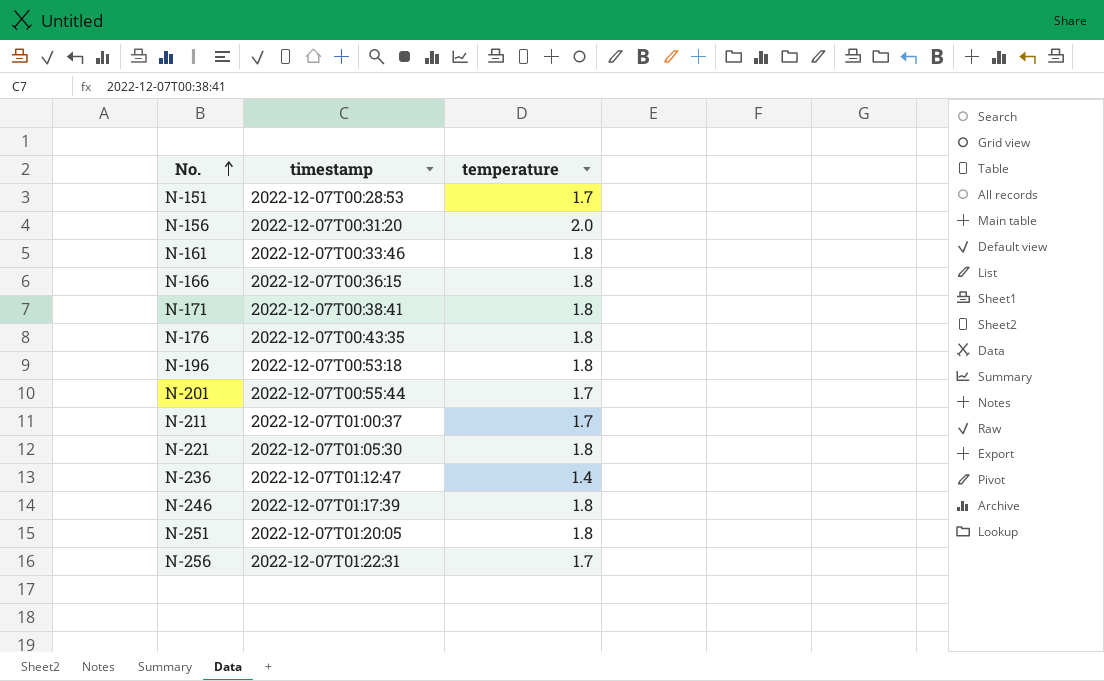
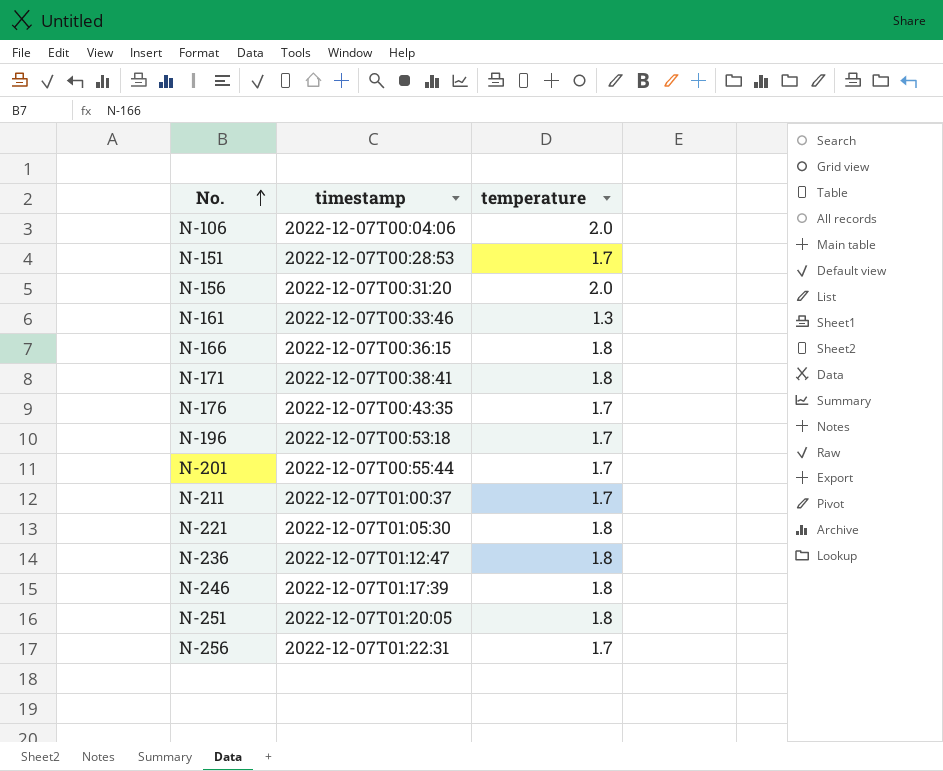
row N-106: none -> 2022-12-07T00:04:06 | 2.0
N-161 | temperature: 1.8 -> 1.3
N-176 | temperature: 1.8 -> 1.7
N-196 | temperature: 1.8 -> 1.7
N-236 | temperature: 1.4 -> 1.8

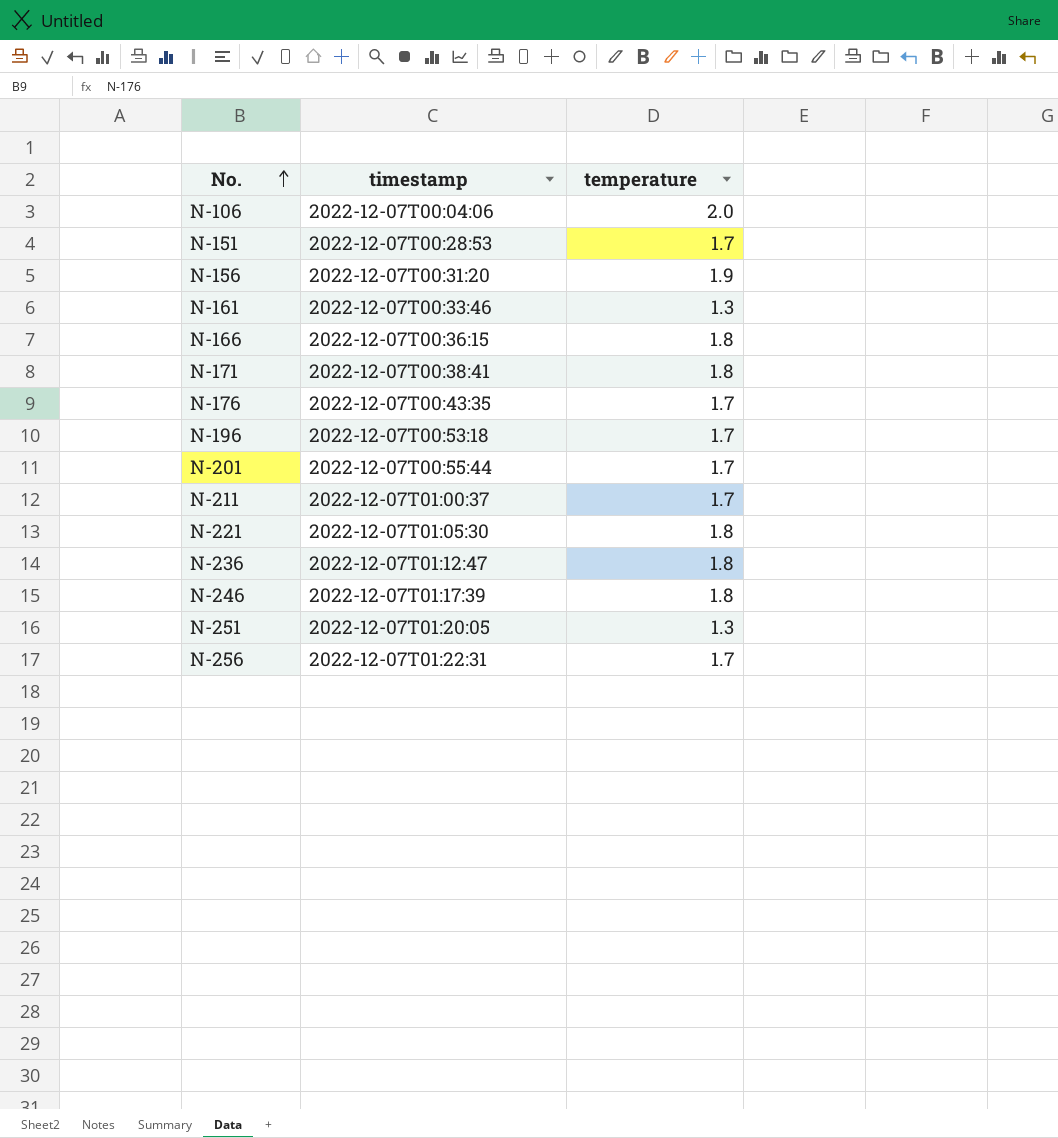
N-156 | temperature: 2.0 -> 1.9
N-251 | temperature: 1.8 -> 1.3

